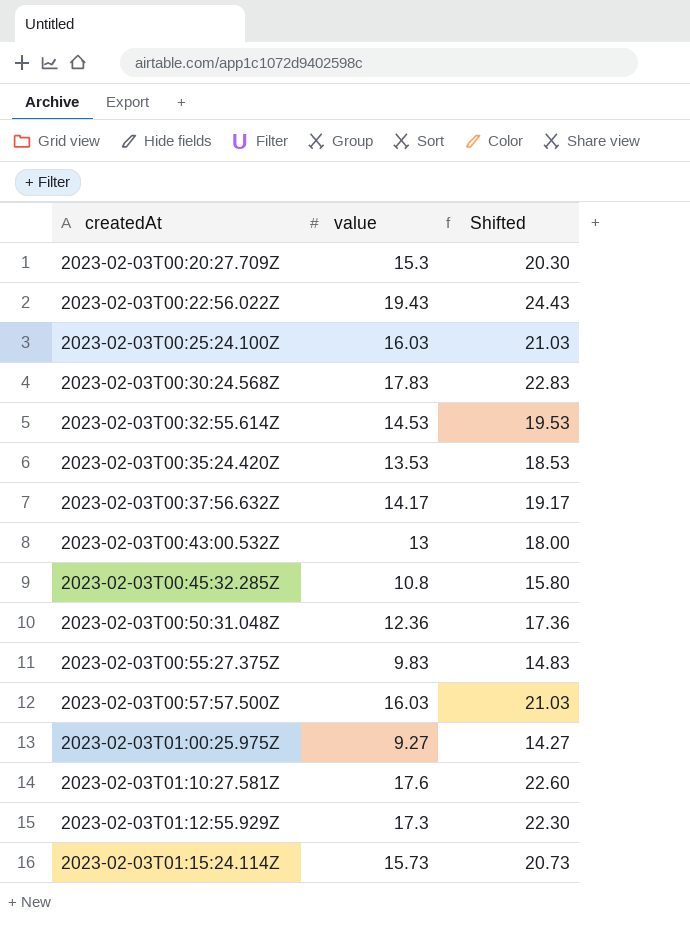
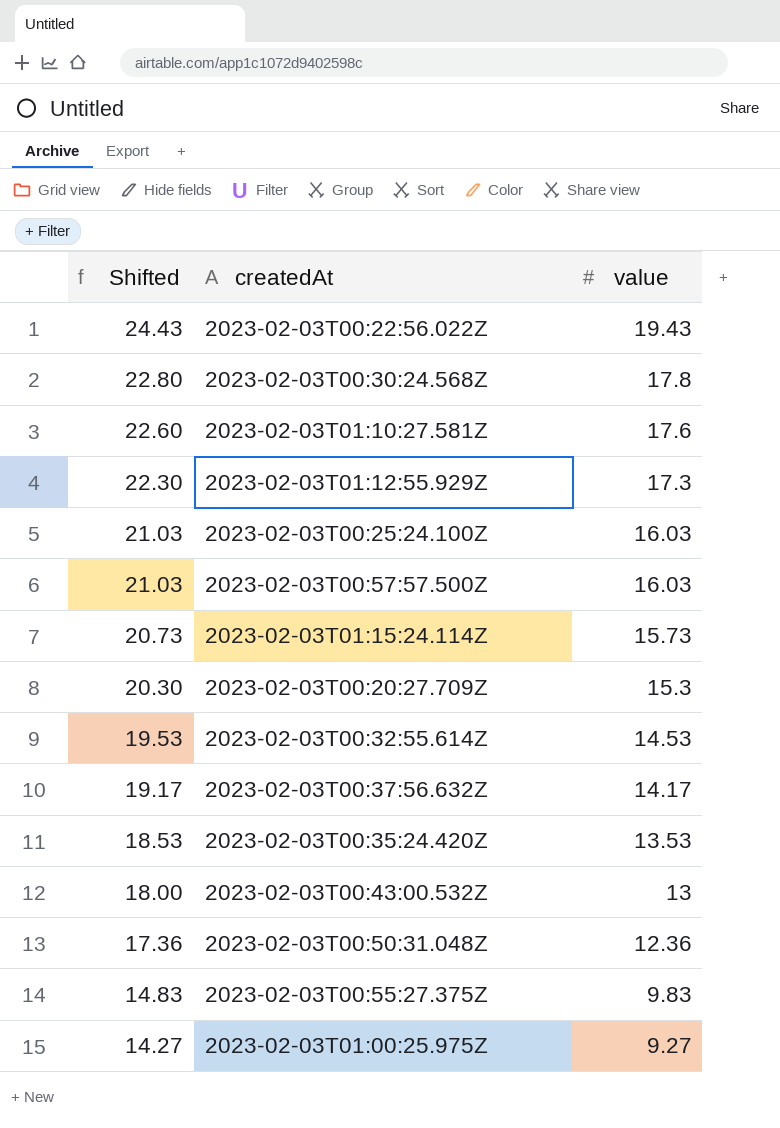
row order: createdAt ascending -> Shifted descending
column Shifted | position: 3 -> 1
row 2023-02-03T00:45:32.285Z: 10.8 | 15.80 -> none
2023-02-03T00:30:24.568Z | Shifted: 22.83 -> 22.80
2023-02-03T00:30:24.568Z | value: 17.83 -> 17.8

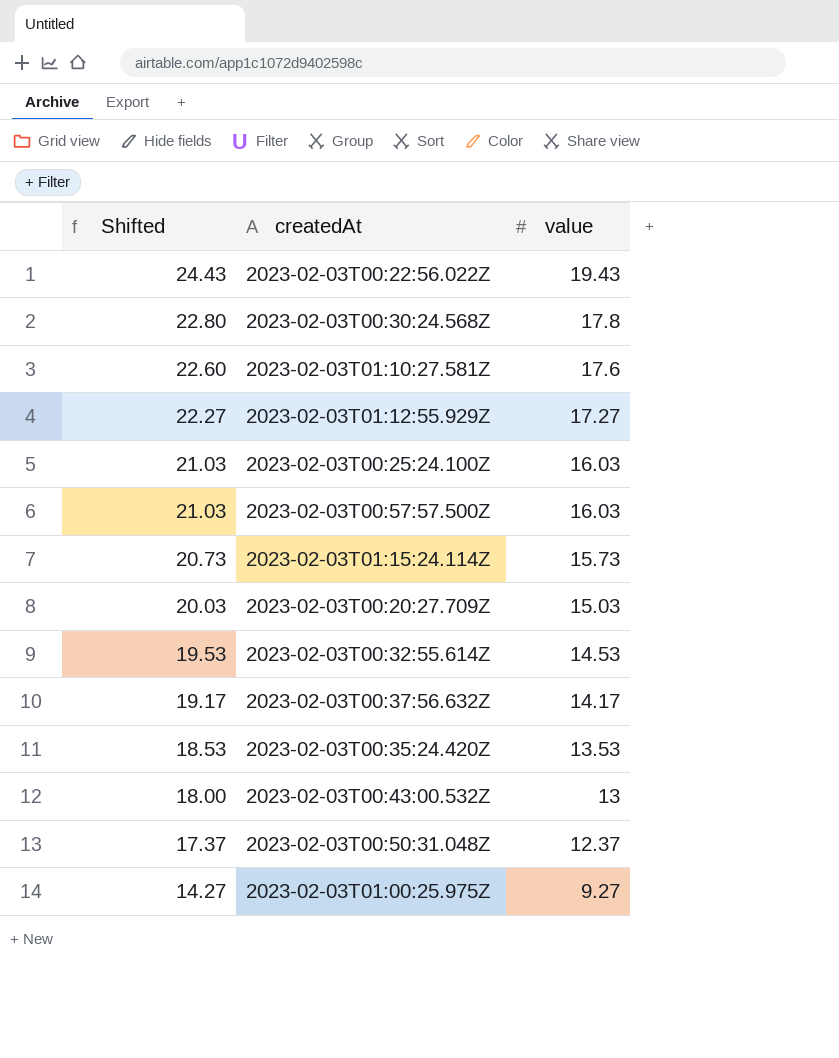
row 2023-02-03T00:55:27.375Z: 14.83 | 9.83 -> none
2023-02-03T01:12:55.929Z | Shifted: 22.30 -> 22.27
2023-02-03T01:12:55.929Z | value: 17.3 -> 17.27
2023-02-03T00:20:27.709Z | Shifted: 20.30 -> 20.03
2023-02-03T00:20:27.709Z | value: 15.3 -> 15.03
2023-02-03T00:50:31.048Z | Shifted: 17.36 -> 17.37
2023-02-03T00:50:31.048Z | value: 12.36 -> 12.37

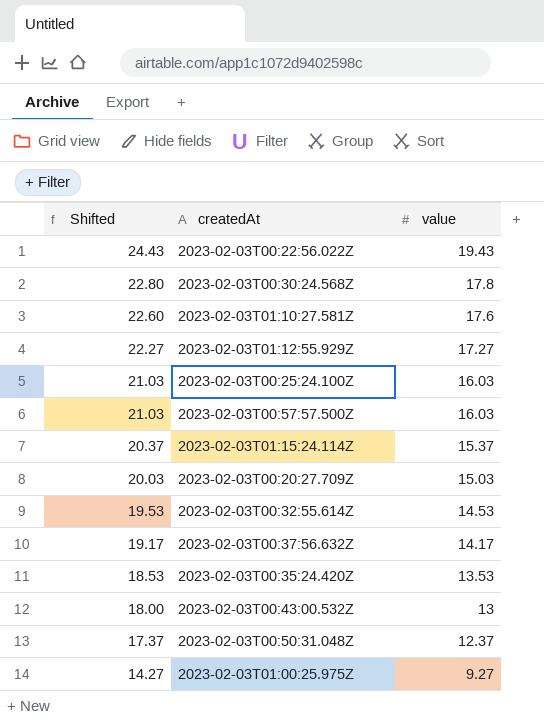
2023-02-03T01:15:24.114Z | Shifted: 20.73 -> 20.37
2023-02-03T01:15:24.114Z | value: 15.73 -> 15.37

